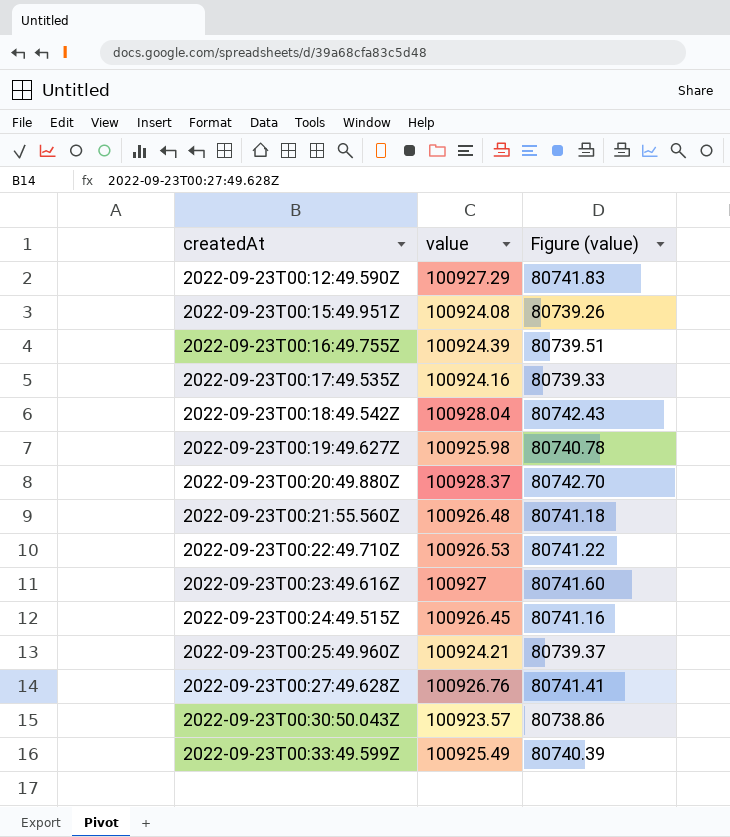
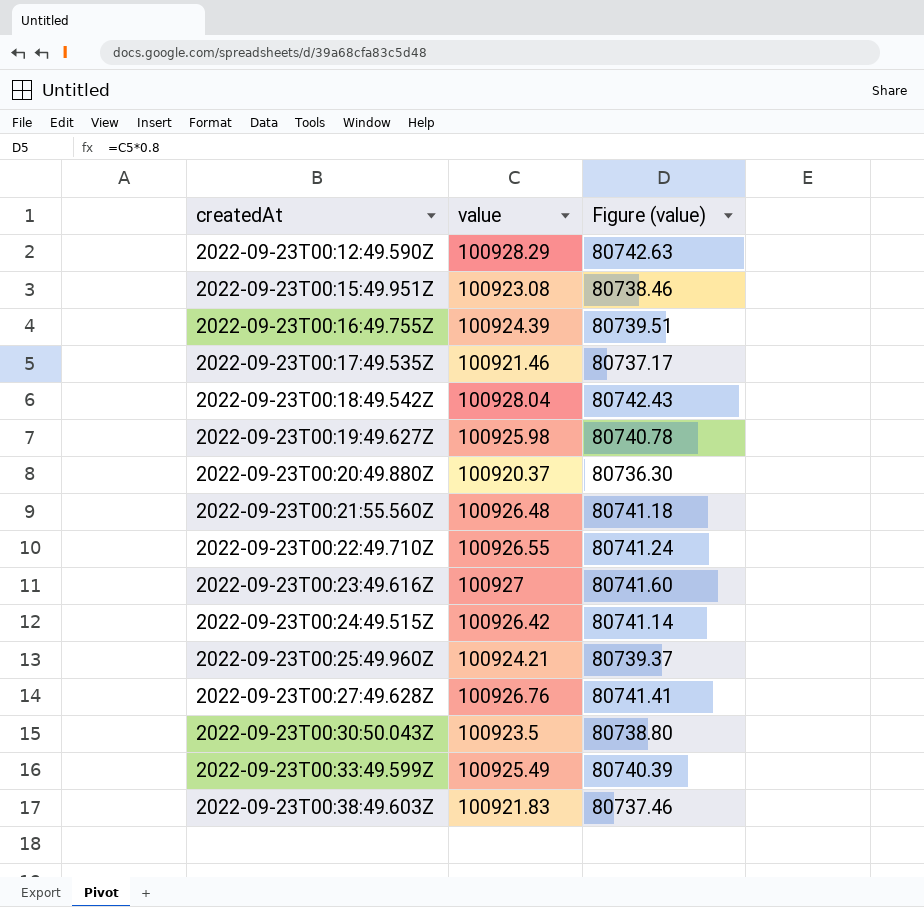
2022-09-23T00:12:49.590Z | value: 100927.29 -> 100928.29
2022-09-23T00:12:49.590Z | Figure (value): 80741.83 -> 80742.63
2022-09-23T00:15:49.951Z | value: 100924.08 -> 100923.08
2022-09-23T00:15:49.951Z | Figure (value): 80739.26 -> 80738.46
2022-09-23T00:17:49.535Z | value: 100924.16 -> 100921.46
2022-09-23T00:17:49.535Z | Figure (value): 80739.33 -> 80737.17
2022-09-23T00:20:49.880Z | value: 100928.37 -> 100920.37
2022-09-23T00:20:49.880Z | Figure (value): 80742.70 -> 80736.30
2022-09-23T00:22:49.710Z | value: 100926.53 -> 100926.55
2022-09-23T00:22:49.710Z | Figure (value): 80741.22 -> 80741.24
2022-09-23T00:24:49.515Z | value: 100926.45 -> 100926.42
2022-09-23T00:24:49.515Z | Figure (value): 80741.16 -> 80741.14
2022-09-23T00:30:50.043Z | value: 100923.57 -> 100923.5
2022-09-23T00:30:50.043Z | Figure (value): 80738.86 -> 80738.80
row 2022-09-23T00:38:49.603Z: none -> 100921.83 | 80737.46

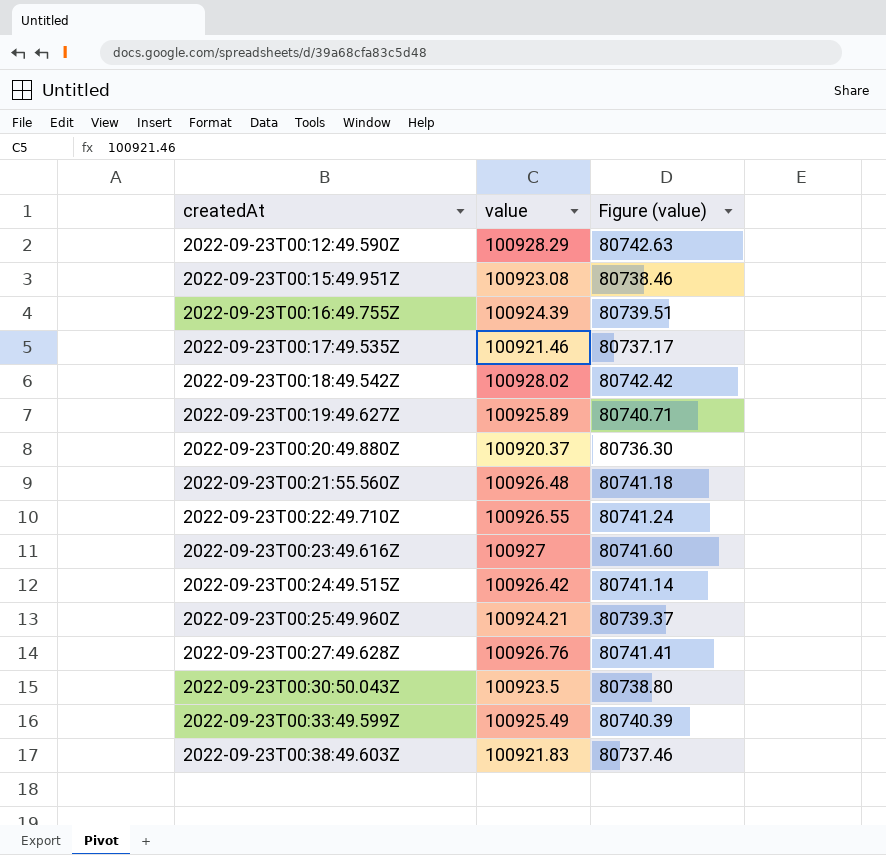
2022-09-23T00:18:49.542Z | value: 100928.04 -> 100928.02
2022-09-23T00:18:49.542Z | Figure (value): 80742.43 -> 80742.42
2022-09-23T00:19:49.627Z | value: 100925.98 -> 100925.89
2022-09-23T00:19:49.627Z | Figure (value): 80740.78 -> 80740.71

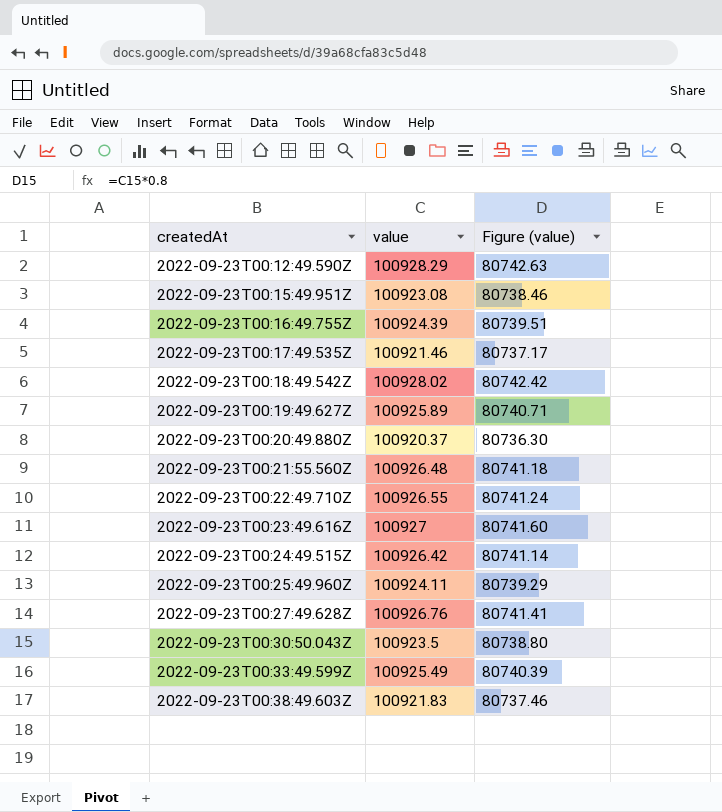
2022-09-23T00:25:49.960Z | value: 100924.21 -> 100924.11
2022-09-23T00:25:49.960Z | Figure (value): 80739.37 -> 80739.29

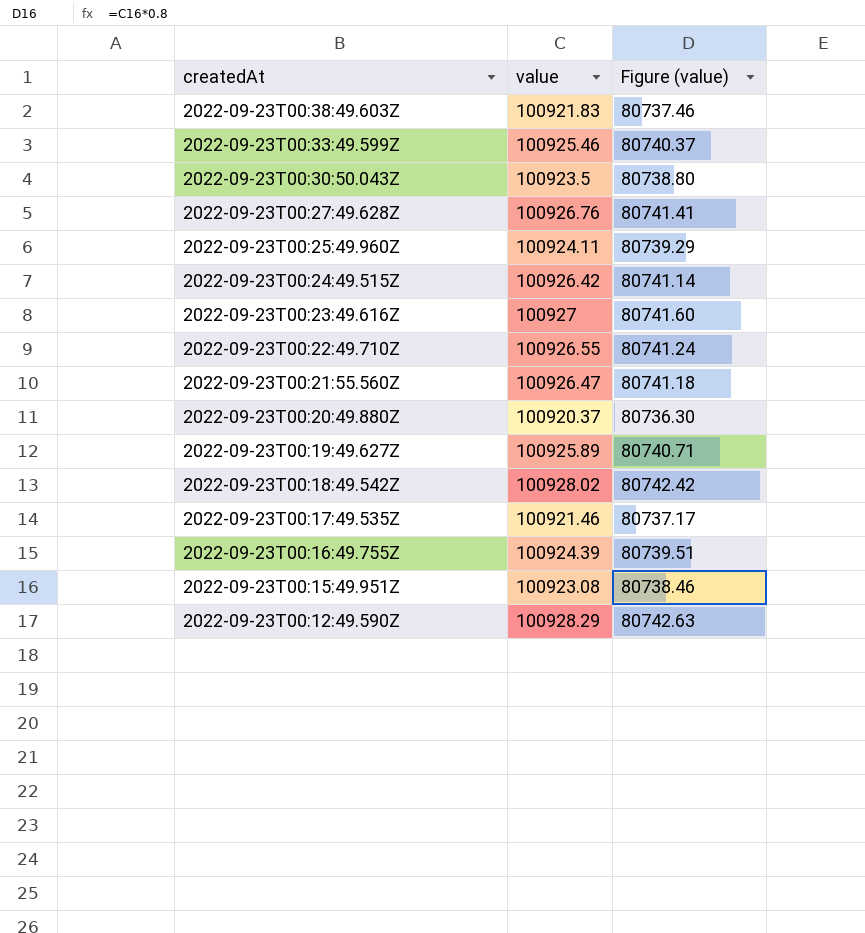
row order: createdAt ascending -> createdAt descending
2022-09-23T00:33:49.599Z | value: 100925.49 -> 100925.46
2022-09-23T00:33:49.599Z | Figure (value): 80740.39 -> 80740.37
2022-09-23T00:21:55.560Z | value: 100926.48 -> 100926.47

